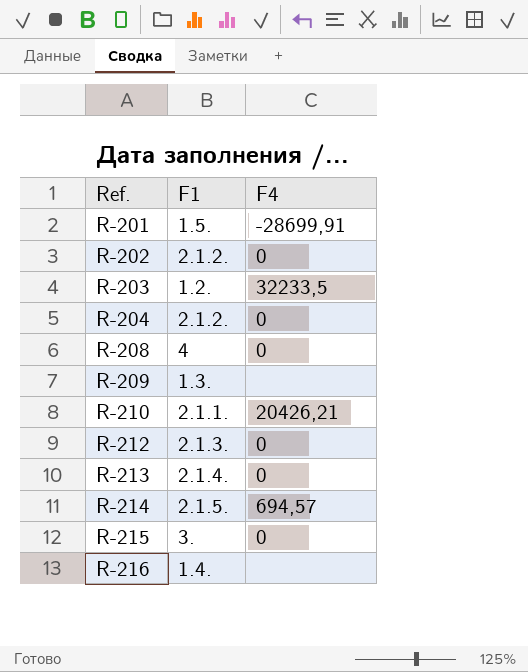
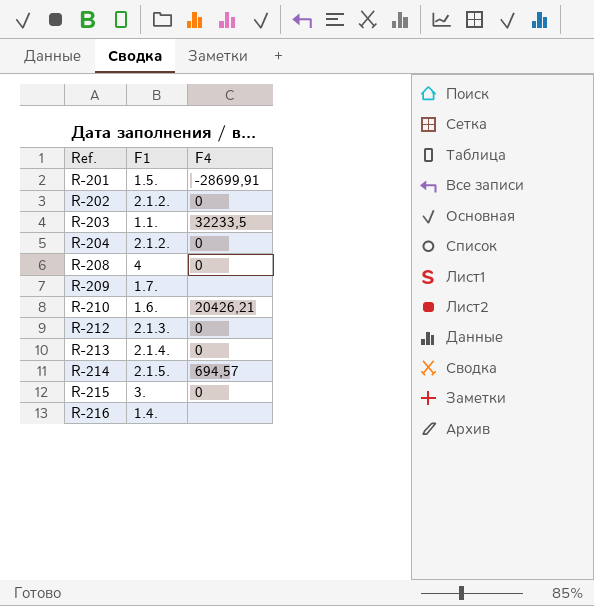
R-203 | F1: 1.2. -> 1.1.
R-209 | F1: 1.3. -> 1.7.
R-210 | F1: 2.1.1. -> 1.6.

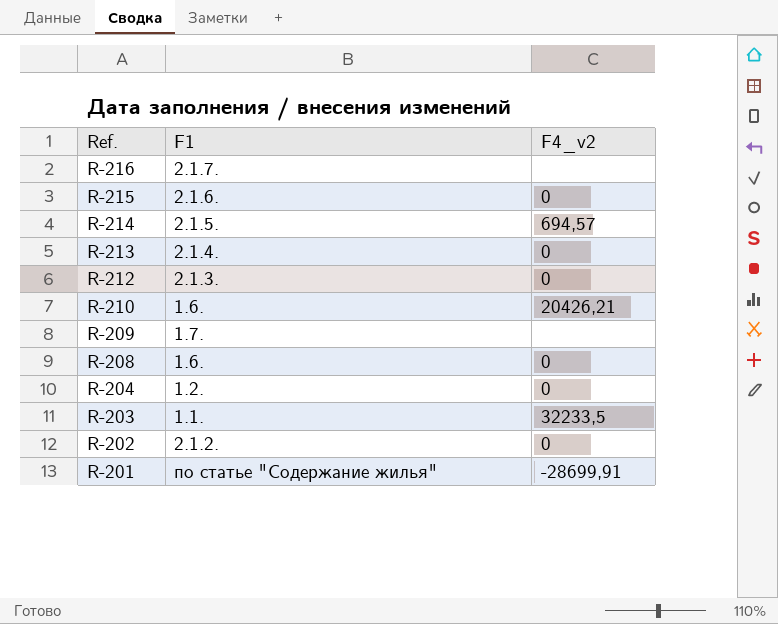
row order: Ref. ascending -> Ref. descending
column name: F4 -> F4_v2
R-216 | F1: 1.4. -> 2.1.7.
R-215 | F1: 3. -> 2.1.6.
R-208 | F1: 4 -> 1.6.
R-204 | F1: 2.1.2. -> 1.2.
R-201 | F1: 1.5. -> по статье "Содержание жилья"

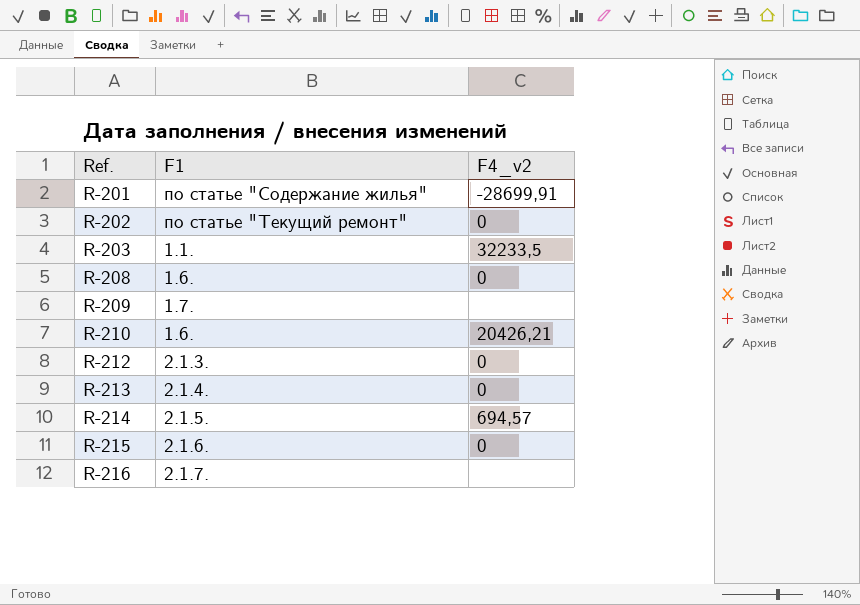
row order: Ref. descending -> Ref. ascending
row R-204: 1.2. | 0 -> none
R-202 | F1: 2.1.2. -> по статье "Текущий ремонт"

